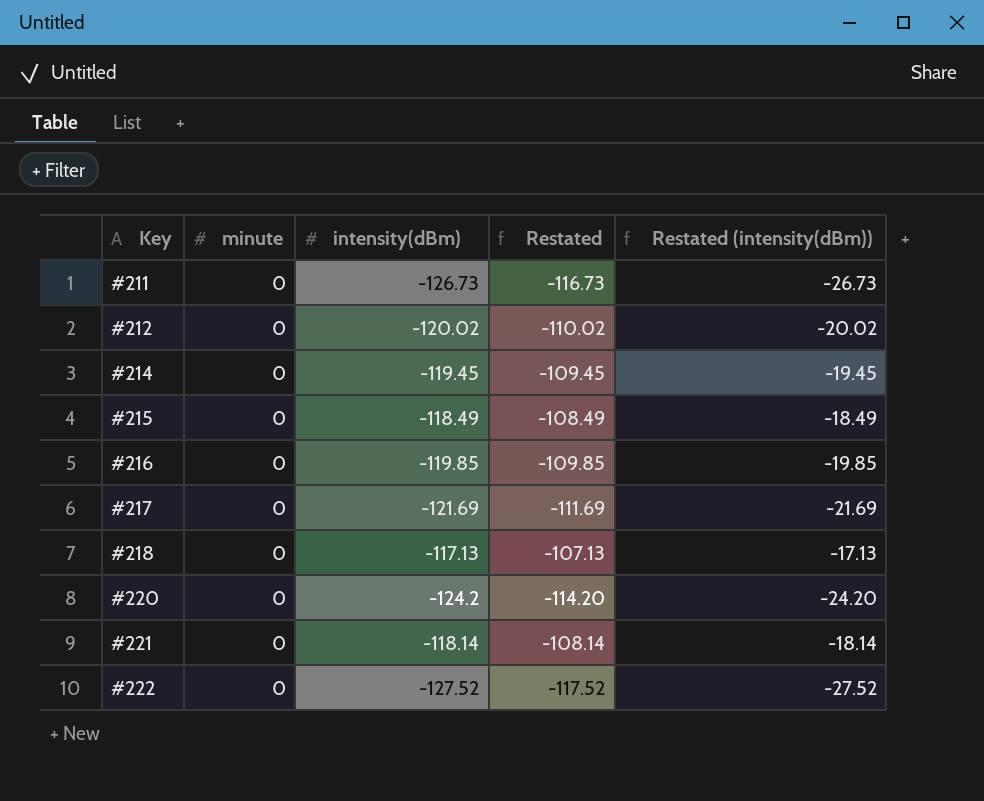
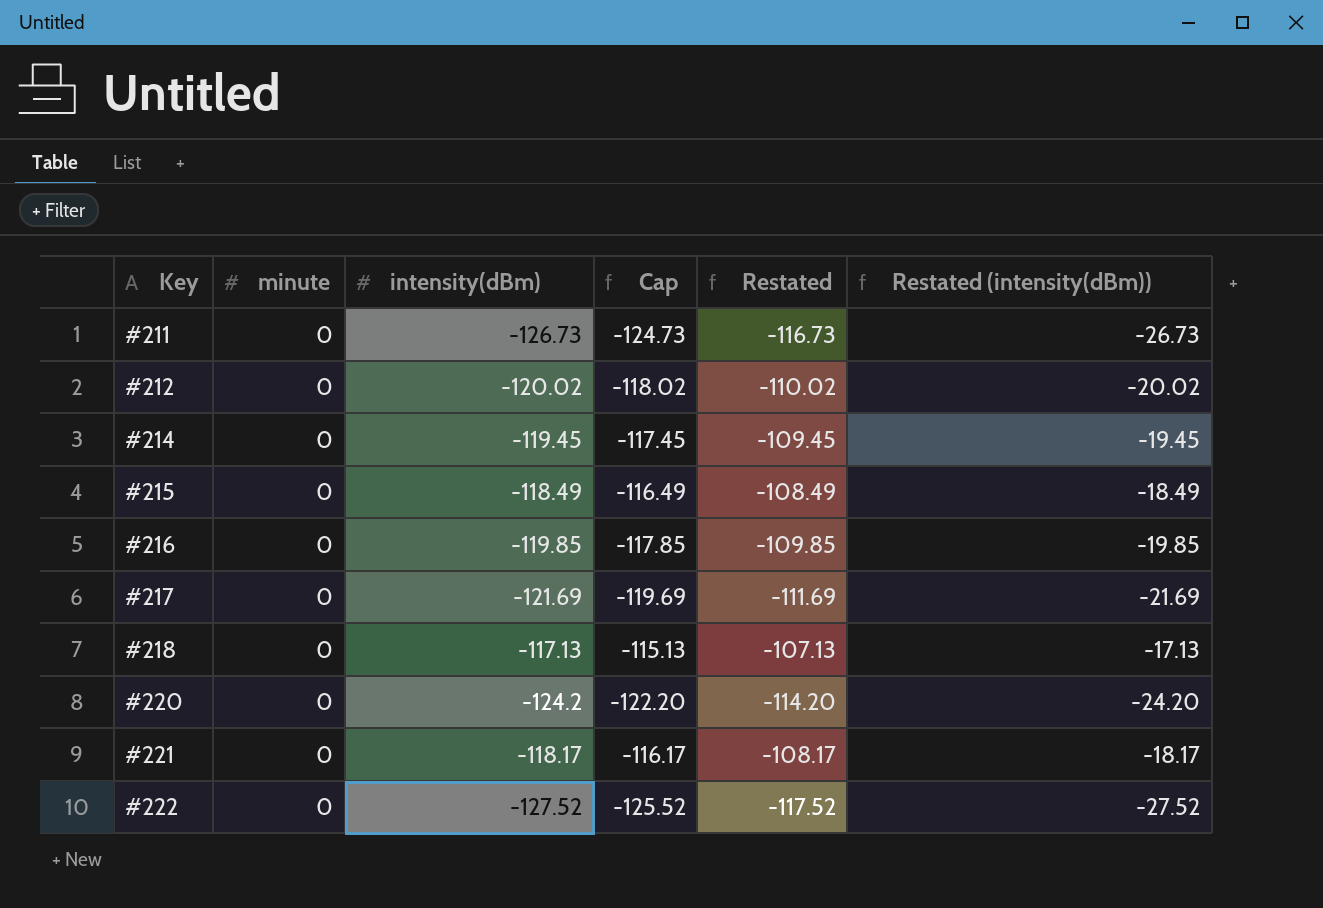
column Cap | formula: none -> [intensity(dBm)] + 2
#221 | intensity(dBm): -118.14 -> -118.17
#221 | Restated: -108.14 -> -108.17
#221 | Restated (intensity(dBm)): -18.14 -> -18.17

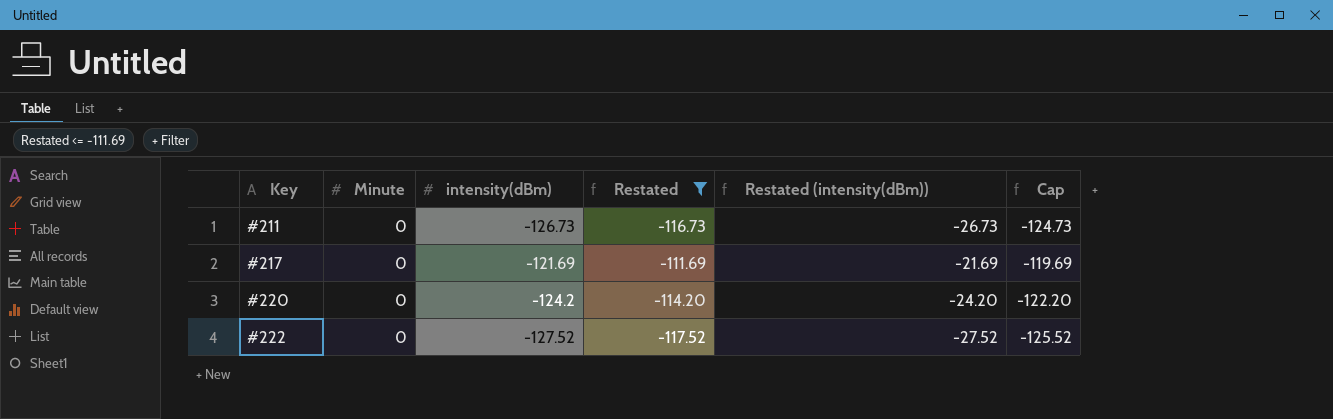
filter: none -> Restated <= -111.69
column name: minute -> Minute
column Cap | position: 4 -> 6

